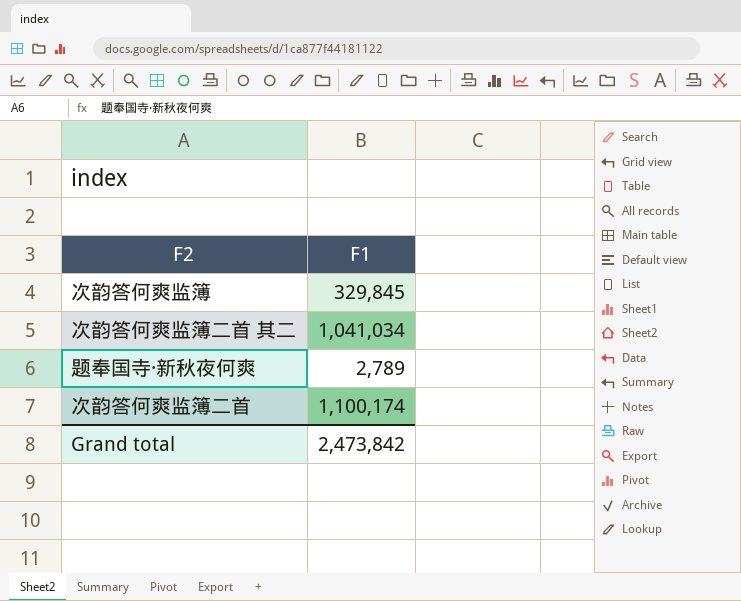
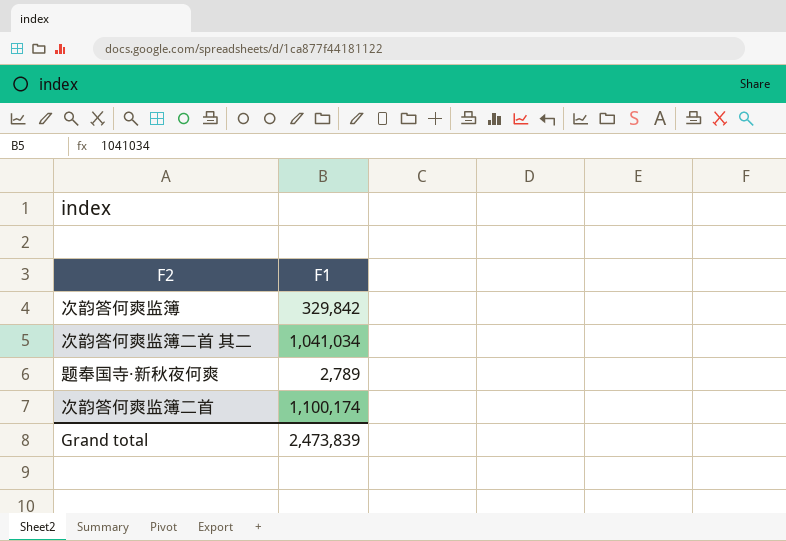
次韵答何爽监簿 | F1: 329,845 -> 329,842
Grand total | F1: 2,473,842 -> 2,473,839

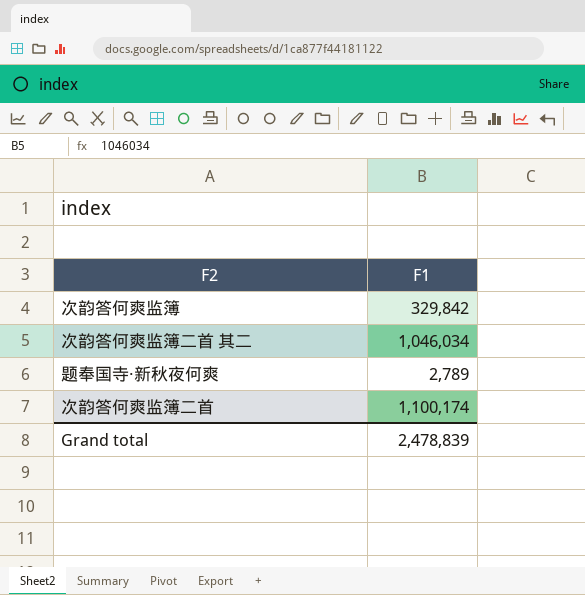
次韵答何爽监簿二首 其二 | F1: 1,041,034 -> 1,046,034
Grand total | F1: 2,473,839 -> 2,478,839

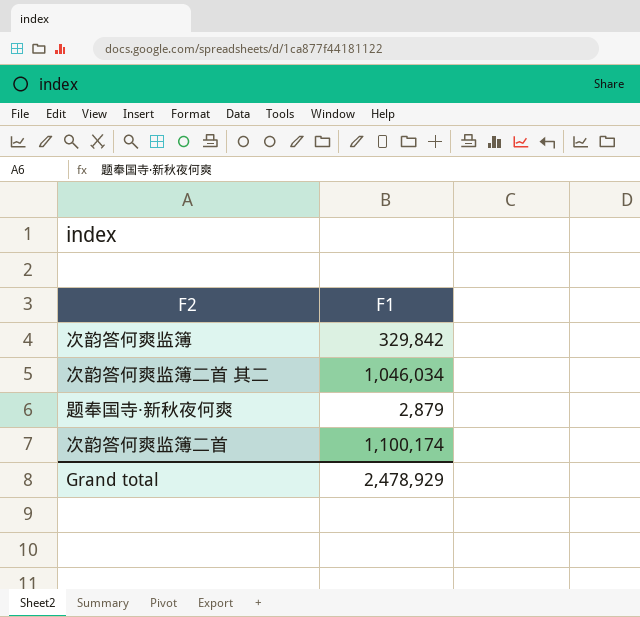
题奉国寺·新秋夜何爽 | F1: 2,789 -> 2,879
Grand total | F1: 2,478,839 -> 2,478,929

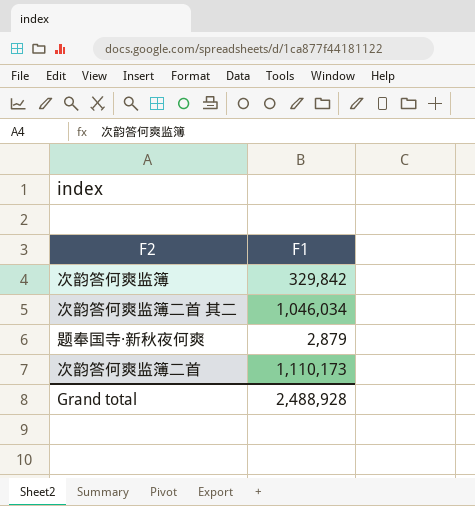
次韵答何爽监簿二首 | F1: 1,100,174 -> 1,110,173
Grand total | F1: 2,478,929 -> 2,488,928

